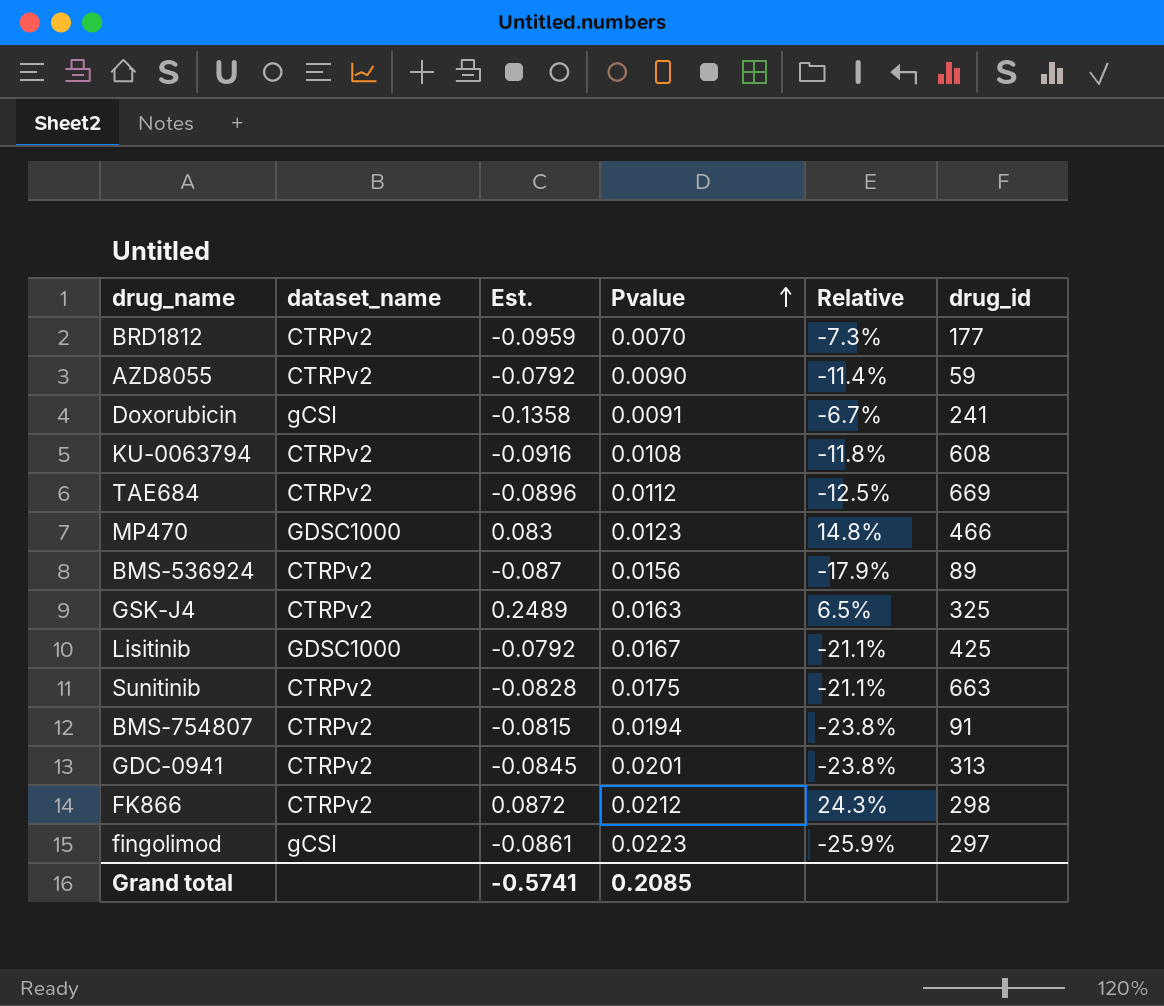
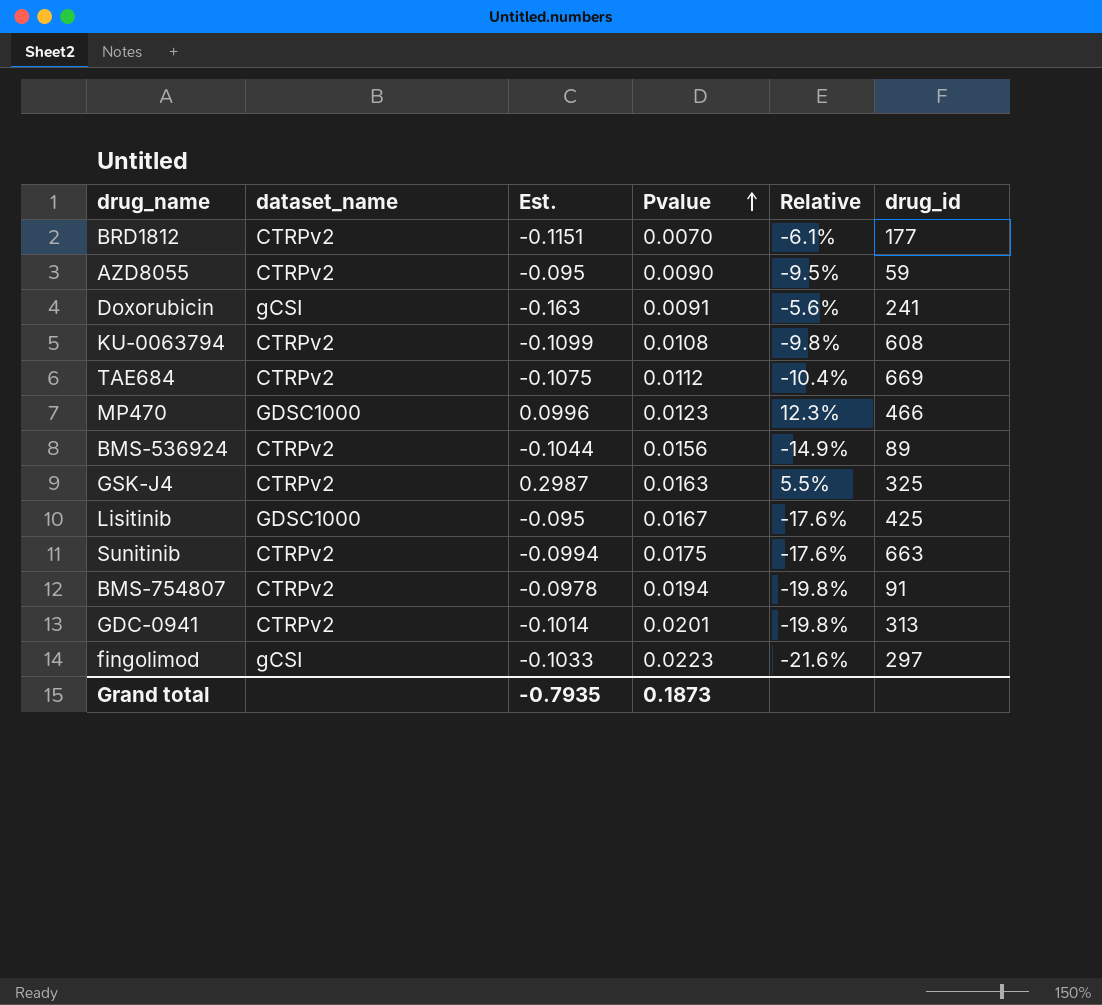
row FK866: CTRPv2 | 0.0872 | 0.0212 | 24.3% | 298 -> none
BRD1812 | Est.: -0.0959 -> -0.1151
BRD1812 | Relative: -7.3% -> -6.1%
AZD8055 | Est.: -0.0792 -> -0.095
AZD8055 | Relative: -11.4% -> -9.5%
Doxorubicin | Est.: -0.1358 -> -0.163
Doxorubicin | Relative: -6.7% -> -5.6%
KU-0063794 | Est.: -0.0916 -> -0.1099
KU-0063794 | Relative: -11.8% -> -9.8%
TAE684 | Est.: -0.0896 -> -0.1075
TAE684 | Relative: -12.5% -> -10.4%
MP470 | Est.: 0.083 -> 0.0996
MP470 | Relative: 14.8% -> 12.3%
BMS-536924 | Est.: -0.087 -> -0.1044
BMS-536924 | Relative: -17.9% -> -14.9%
GSK-J4 | Est.: 0.2489 -> 0.2987
GSK-J4 | Relative: 6.5% -> 5.5%
Lisitinib | Est.: -0.0792 -> -0.095
Lisitinib | Relative: -21.1% -> -17.6%
Sunitinib | Est.: -0.0828 -> -0.0994
Sunitinib | Relative: -21.1% -> -17.6%
BMS-754807 | Est.: -0.0815 -> -0.0978
BMS-754807 | Relative: -23.8% -> -19.8%
GDC-0941 | Est.: -0.0845 -> -0.1014
GDC-0941 | Relative: -23.8% -> -19.8%
fingolimod | Est.: -0.0861 -> -0.1033
fingolimod | Relative: -25.9% -> -21.6%
Grand total | Est.: -0.5741 -> -0.7935
Grand total | Pvalue: 0.2085 -> 0.1873

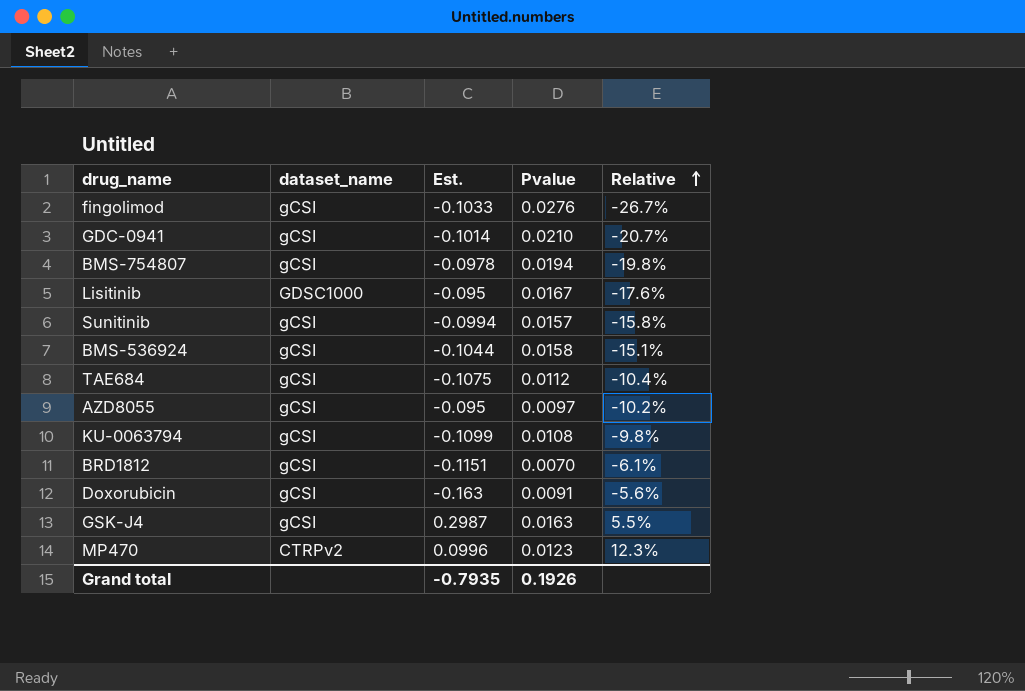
row order: Pvalue ascending -> Relative ascending
column drug_id | position: 6 -> none
fingolimod | Pvalue: 0.0223 -> 0.0276
fingolimod | Relative: -21.6% -> -26.7%
GDC-0941 | dataset_name: CTRPv2 -> gCSI
GDC-0941 | Pvalue: 0.0201 -> 0.0210
GDC-0941 | Relative: -19.8% -> -20.7%
BMS-754807 | dataset_name: CTRPv2 -> gCSI
Sunitinib | dataset_name: CTRPv2 -> gCSI
Sunitinib | Pvalue: 0.0175 -> 0.0157
Sunitinib | Relative: -17.6% -> -15.8%
BMS-536924 | dataset_name: CTRPv2 -> gCSI
BMS-536924 | Pvalue: 0.0156 -> 0.0158
BMS-536924 | Relative: -14.9% -> -15.1%
TAE684 | dataset_name: CTRPv2 -> gCSI
AZD8055 | dataset_name: CTRPv2 -> gCSI
AZD8055 | Pvalue: 0.0090 -> 0.0097
AZD8055 | Relative: -9.5% -> -10.2%
KU-0063794 | dataset_name: CTRPv2 -> gCSI
BRD1812 | dataset_name: CTRPv2 -> gCSI
GSK-J4 | dataset_name: CTRPv2 -> gCSI
MP470 | dataset_name: GDSC1000 -> CTRPv2
Grand total | Pvalue: 0.1873 -> 0.1926

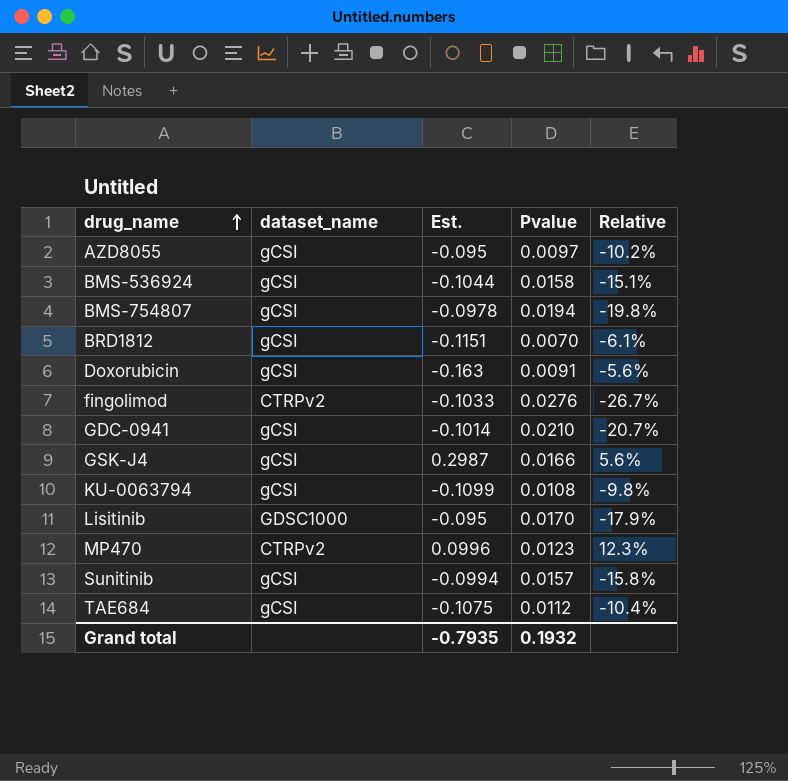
row order: Relative ascending -> drug_name ascending
fingolimod | dataset_name: gCSI -> CTRPv2
GSK-J4 | Pvalue: 0.0163 -> 0.0166
GSK-J4 | Relative: 5.5% -> 5.6%
Lisitinib | Pvalue: 0.0167 -> 0.0170
Lisitinib | Relative: -17.6% -> -17.9%
Grand total | Pvalue: 0.1926 -> 0.1932

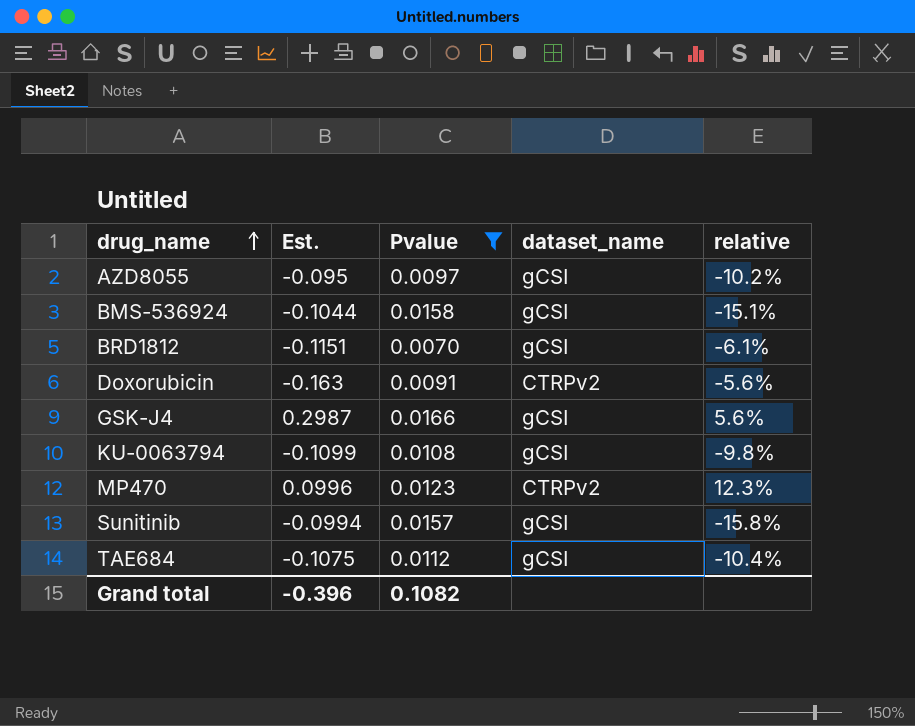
filter: none -> Pvalue <= 0.0166
column dataset_name | position: 2 -> 4
column name: Relative -> relative
Doxorubicin | dataset_name: gCSI -> CTRPv2
Grand total | Est.: -0.7935 -> -0.396
Grand total | Pvalue: 0.1932 -> 0.1082

